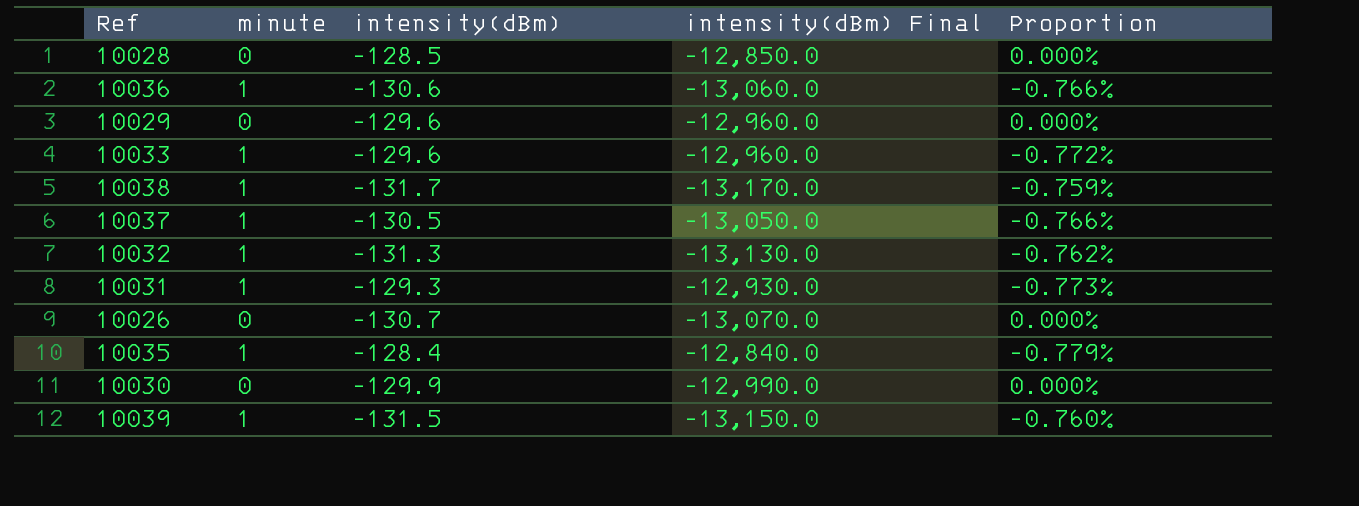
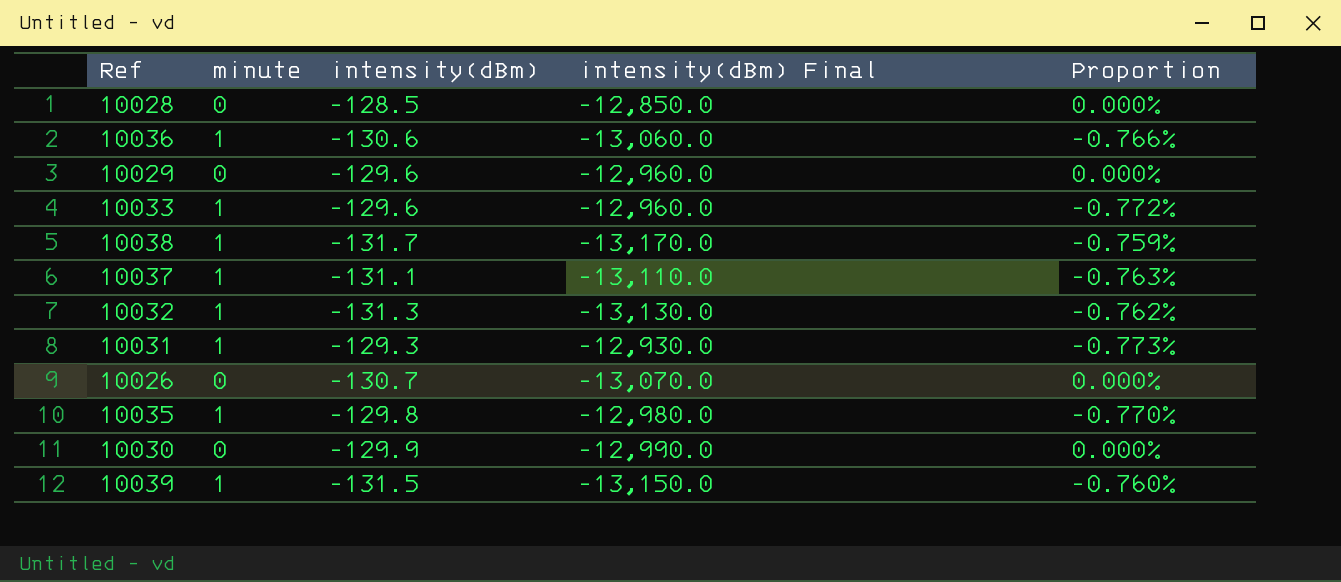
10037 | intensity(dBm): -130.5 -> -131.1
10037 | intensity(dBm) Final: -13,050.0 -> -13,110.0
10037 | Proportion: -0.766% -> -0.763%
10035 | intensity(dBm): -128.4 -> -129.8
10035 | intensity(dBm) Final: -12,840.0 -> -12,980.0
10035 | Proportion: -0.779% -> -0.770%

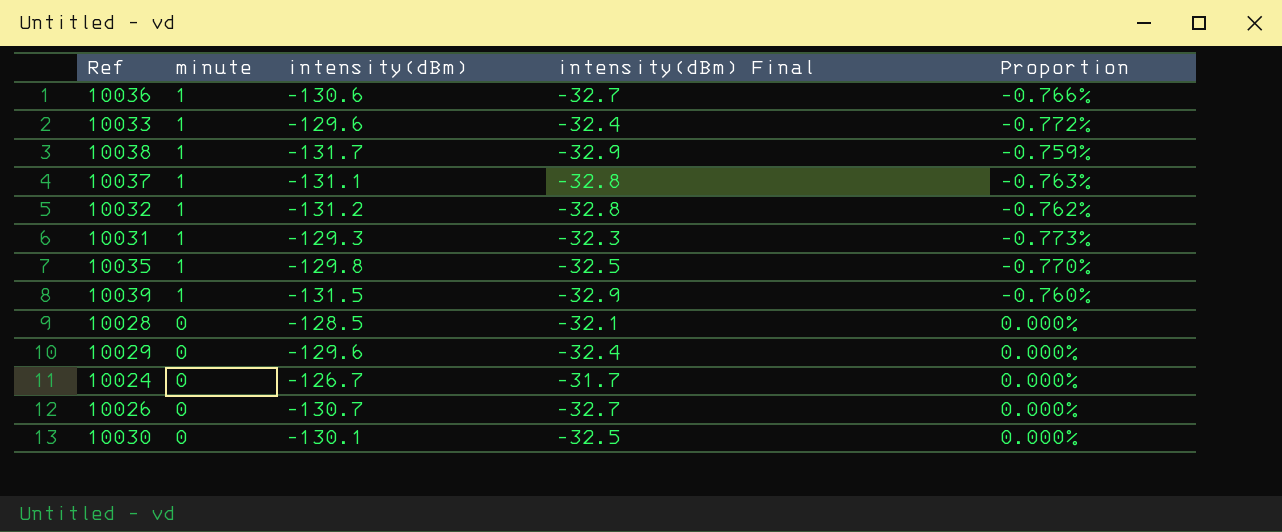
row order: none -> minute descending
column intensity(dBm) Final | formula: [intensity(dBm)] * 100 -> [intensity(dBm)] * 0.25
10032 | intensity(dBm): -131.3 -> -131.2
row 10024: none -> 0 | -126.7 | -31.7 | 0.000%
10030 | intensity(dBm): -129.9 -> -130.1

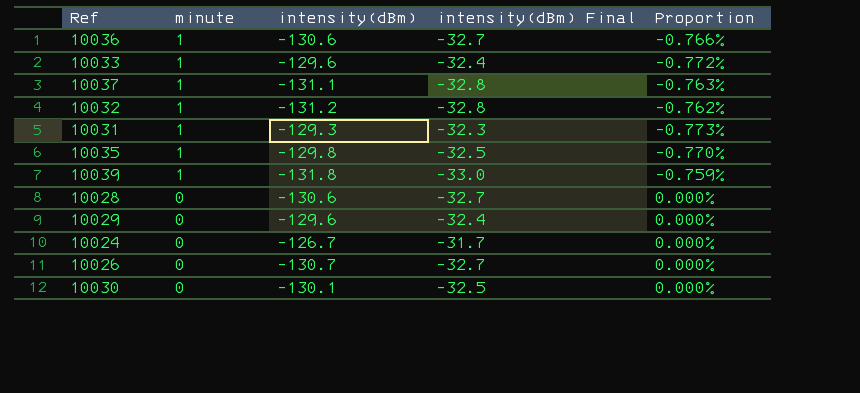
row 10038: 1 | -131.7 | -32.9 | -0.759% -> none
10039 | intensity(dBm): -131.5 -> -131.8
10039 | intensity(dBm) Final: -32.9 -> -33.0
10039 | Proportion: -0.760% -> -0.759%
10028 | intensity(dBm): -128.5 -> -130.6
10028 | intensity(dBm) Final: -32.1 -> -32.7

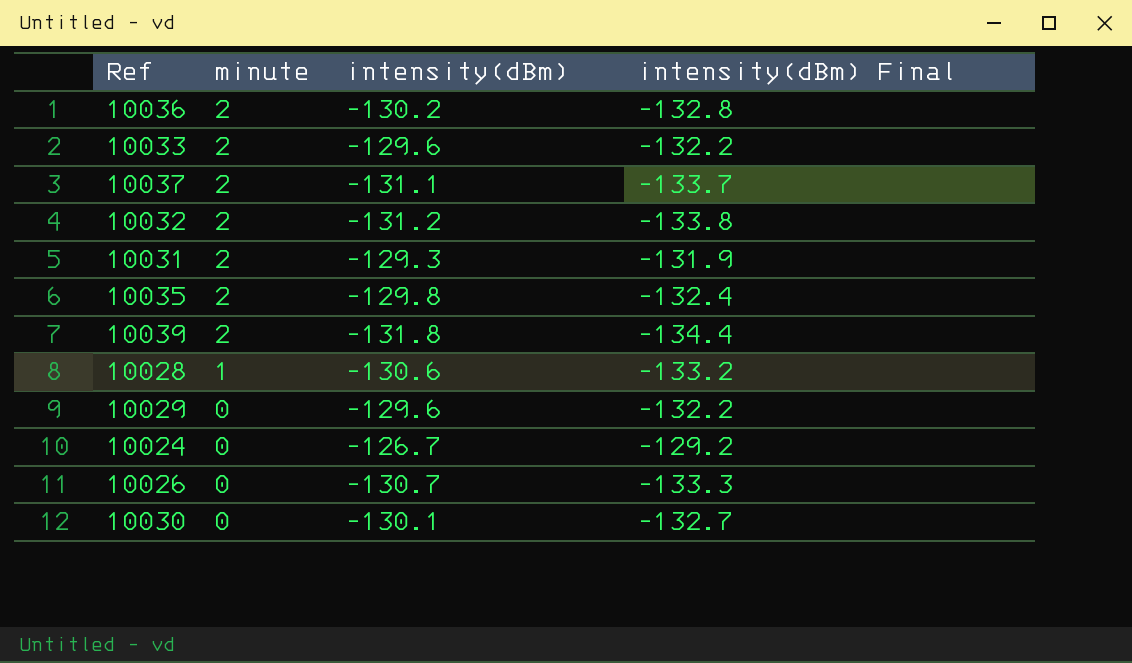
column Proportion | formula: [minute] / [intensity(dBm)] -> none
column intensity(dBm) Final | formula: [intensity(dBm)] * 0.25 -> [intensity(dBm)] * 1.02
10036 | minute: 1 -> 2
10036 | intensity(dBm): -130.6 -> -130.2
10033 | minute: 1 -> 2
10037 | minute: 1 -> 2
10032 | minute: 1 -> 2
10031 | minute: 1 -> 2
10035 | minute: 1 -> 2
10039 | minute: 1 -> 2
10028 | minute: 0 -> 1

